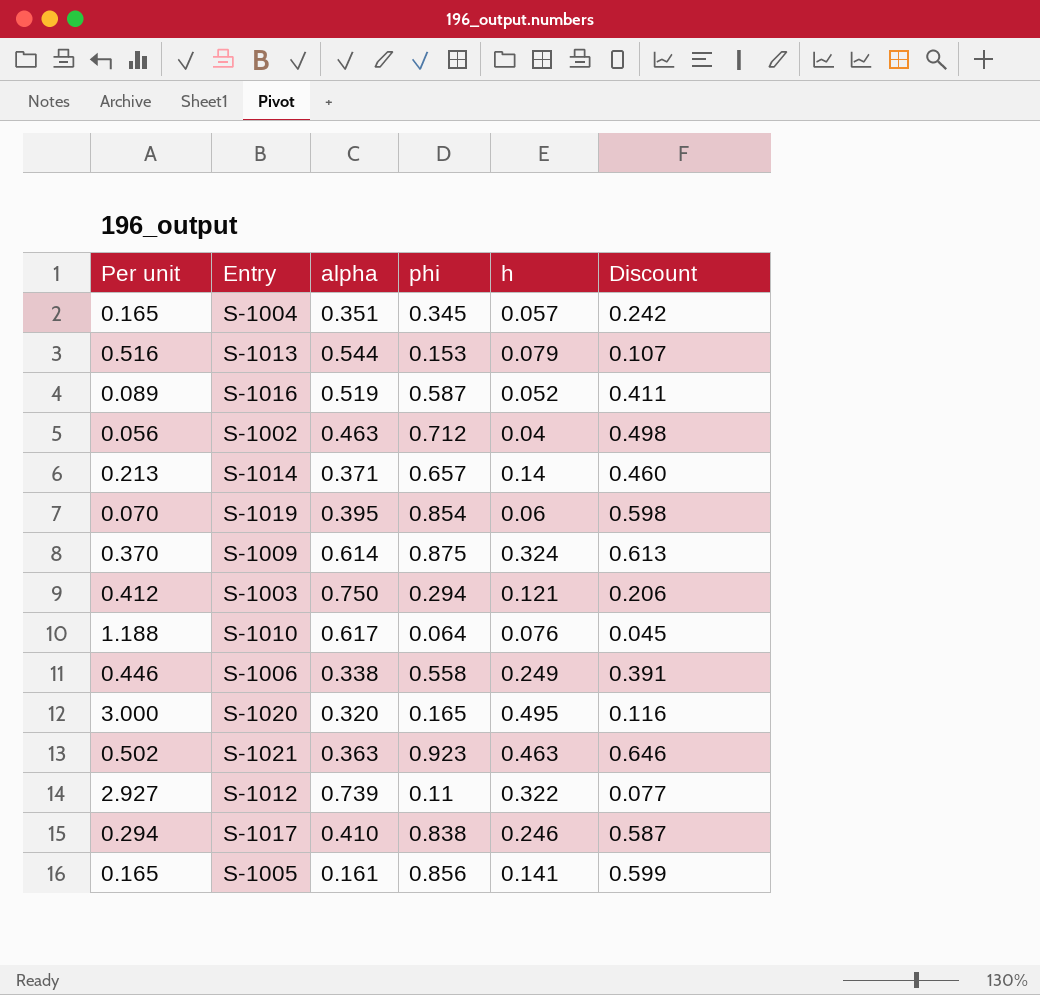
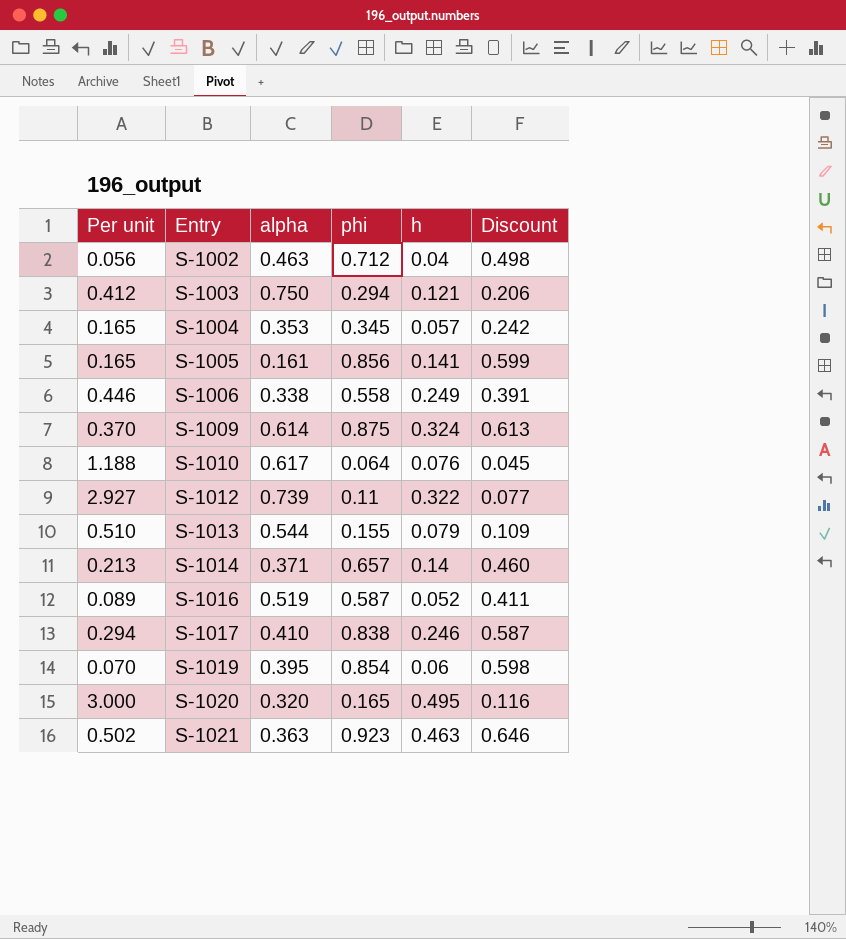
row order: none -> Entry ascending
S-1004 | alpha: 0.351 -> 0.353
S-1013 | Per unit: 0.516 -> 0.510
S-1013 | phi: 0.153 -> 0.155
S-1013 | Discount: 0.107 -> 0.109

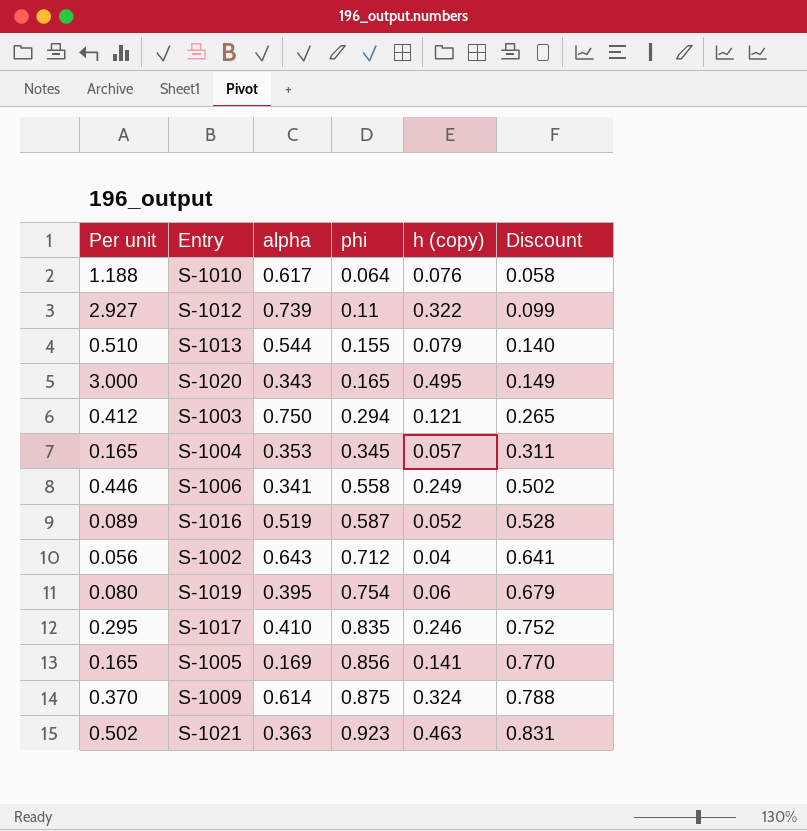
row order: Entry ascending -> phi ascending
column name: h -> h (copy)
column Discount | formula: [phi] * 0.7 -> [phi] * 0.9
row S-1014: 0.213 | 0.371 | 0.657 | 0.14 | 0.460 -> none
S-1020 | alpha: 0.320 -> 0.343
S-1006 | alpha: 0.338 -> 0.341
S-1002 | alpha: 0.463 -> 0.643
S-1019 | Per unit: 0.070 -> 0.080
S-1019 | phi: 0.854 -> 0.754
S-1017 | Per unit: 0.294 -> 0.295
S-1017 | phi: 0.838 -> 0.835
S-1005 | alpha: 0.161 -> 0.169

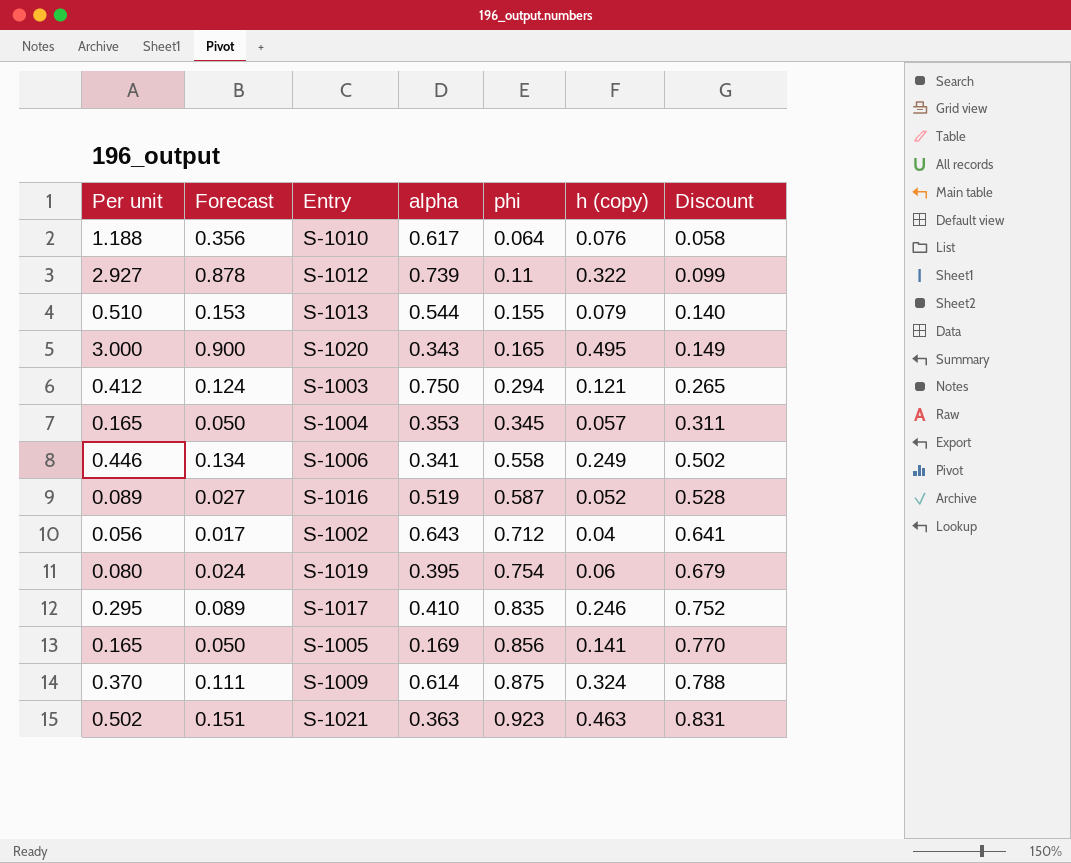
column Forecast | formula: none -> [Per unit] * 0.3

